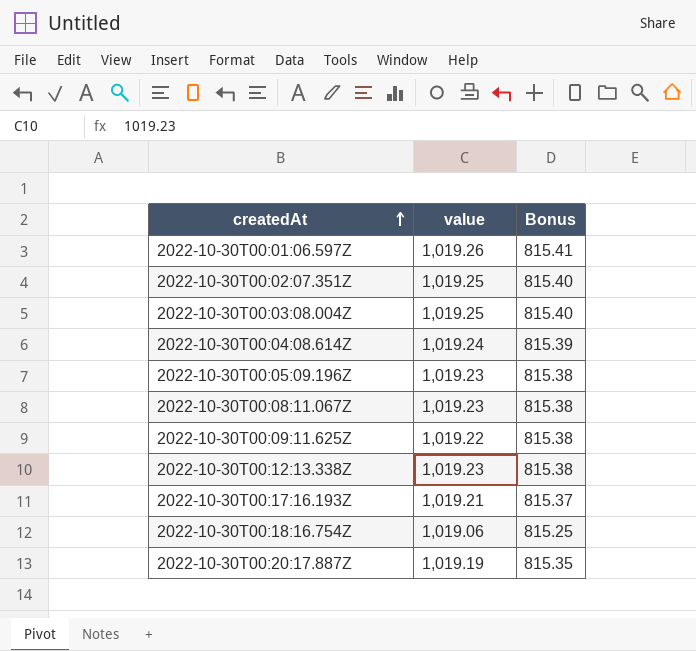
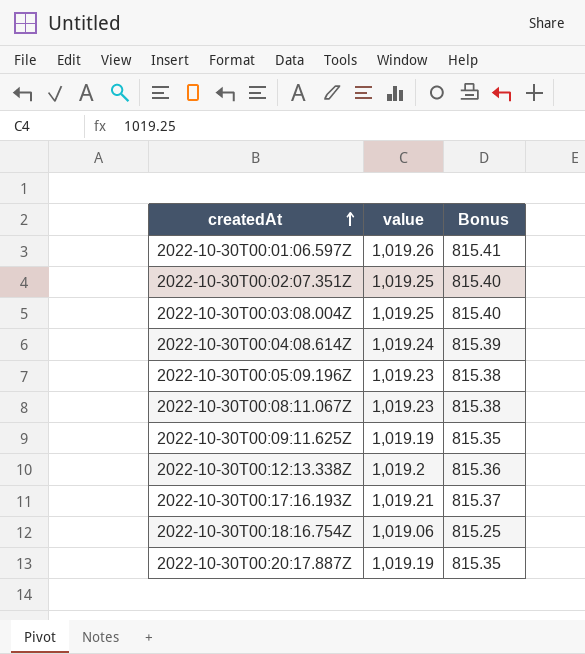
2022-10-30T00:09:11.625Z | value: 1,019.22 -> 1,019.19
2022-10-30T00:09:11.625Z | Bonus: 815.38 -> 815.35
2022-10-30T00:12:13.338Z | value: 1,019.23 -> 1,019.2
2022-10-30T00:12:13.338Z | Bonus: 815.38 -> 815.36

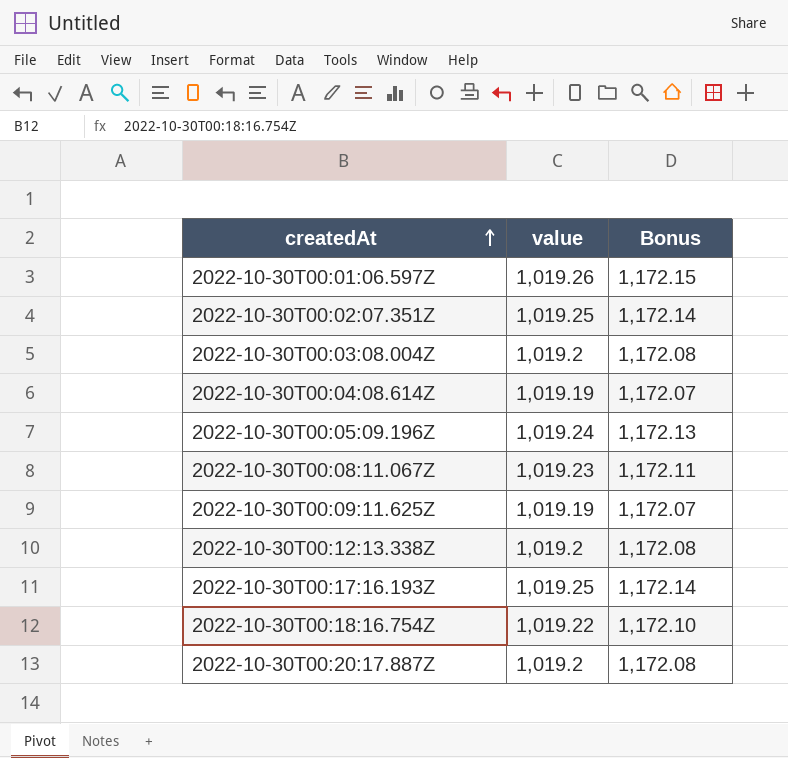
column Bonus | formula: [value] * 0.8 -> [value] * 1.15
2022-10-30T00:03:08.004Z | value: 1,019.25 -> 1,019.2
2022-10-30T00:04:08.614Z | value: 1,019.24 -> 1,019.19
2022-10-30T00:05:09.196Z | value: 1,019.23 -> 1,019.24
2022-10-30T00:17:16.193Z | value: 1,019.21 -> 1,019.25
2022-10-30T00:18:16.754Z | value: 1,019.06 -> 1,019.22
2022-10-30T00:20:17.887Z | value: 1,019.19 -> 1,019.2

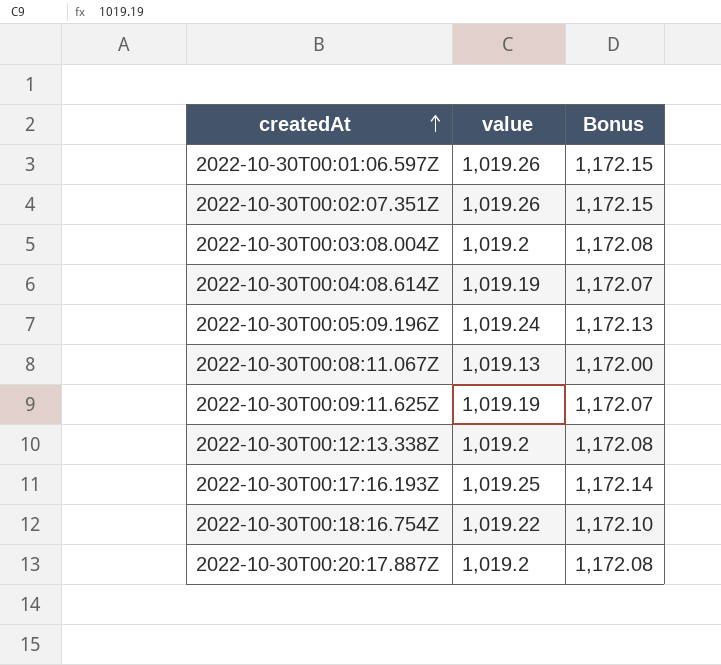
2022-10-30T00:02:07.351Z | value: 1,019.25 -> 1,019.26
2022-10-30T00:02:07.351Z | Bonus: 1,172.14 -> 1,172.15
2022-10-30T00:08:11.067Z | value: 1,019.23 -> 1,019.13
2022-10-30T00:08:11.067Z | Bonus: 1,172.11 -> 1,172.00

